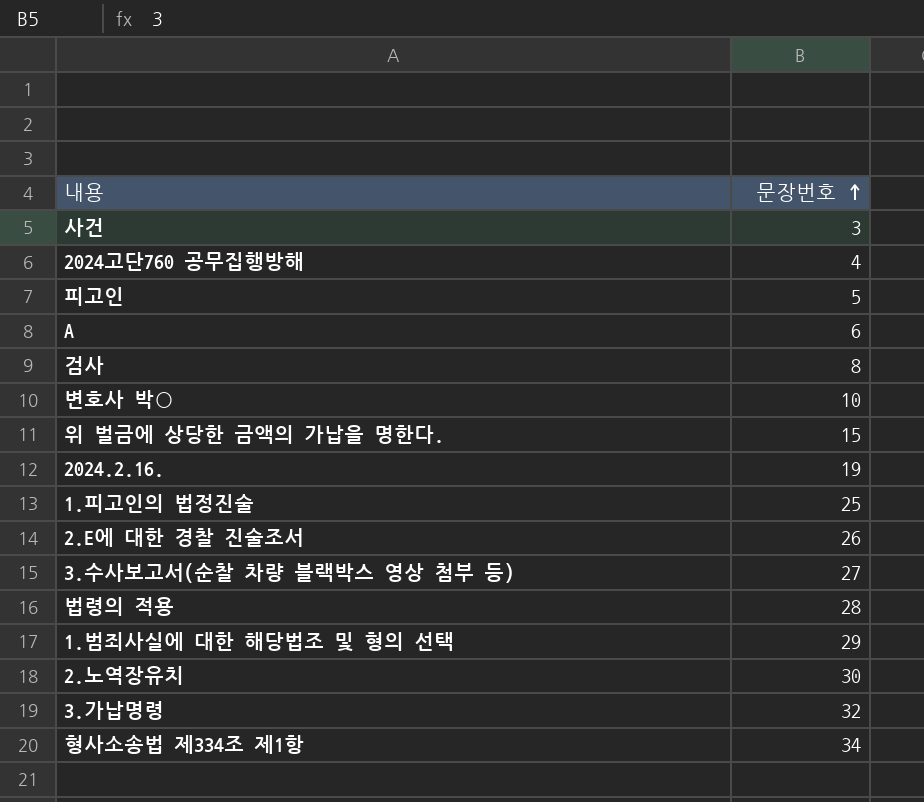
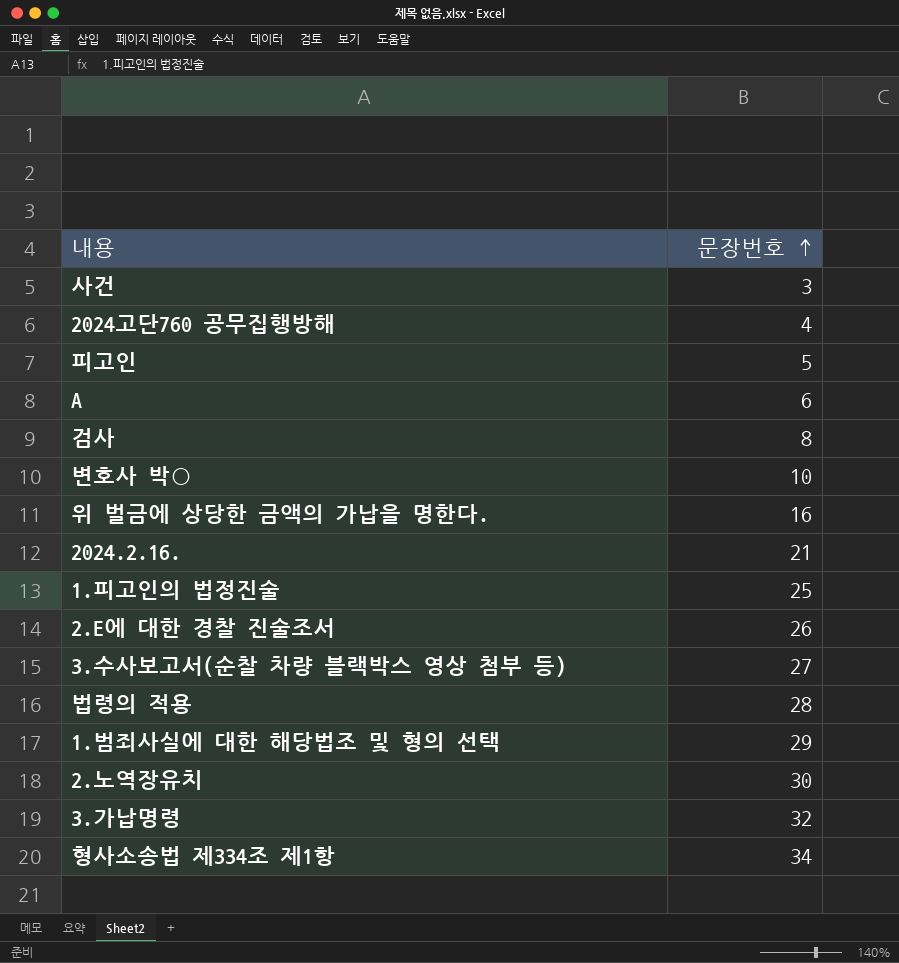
위 벌금에 상당한 금액의 가납을 명한다. | 문장번호: 15 -> 16
2024.2.16. | 문장번호: 19 -> 21

